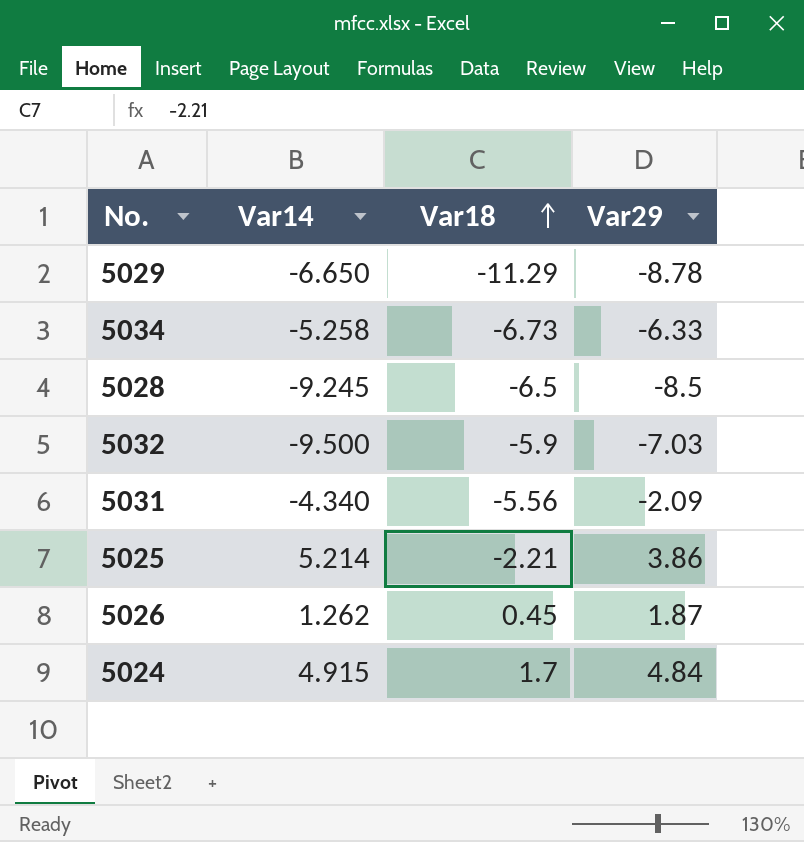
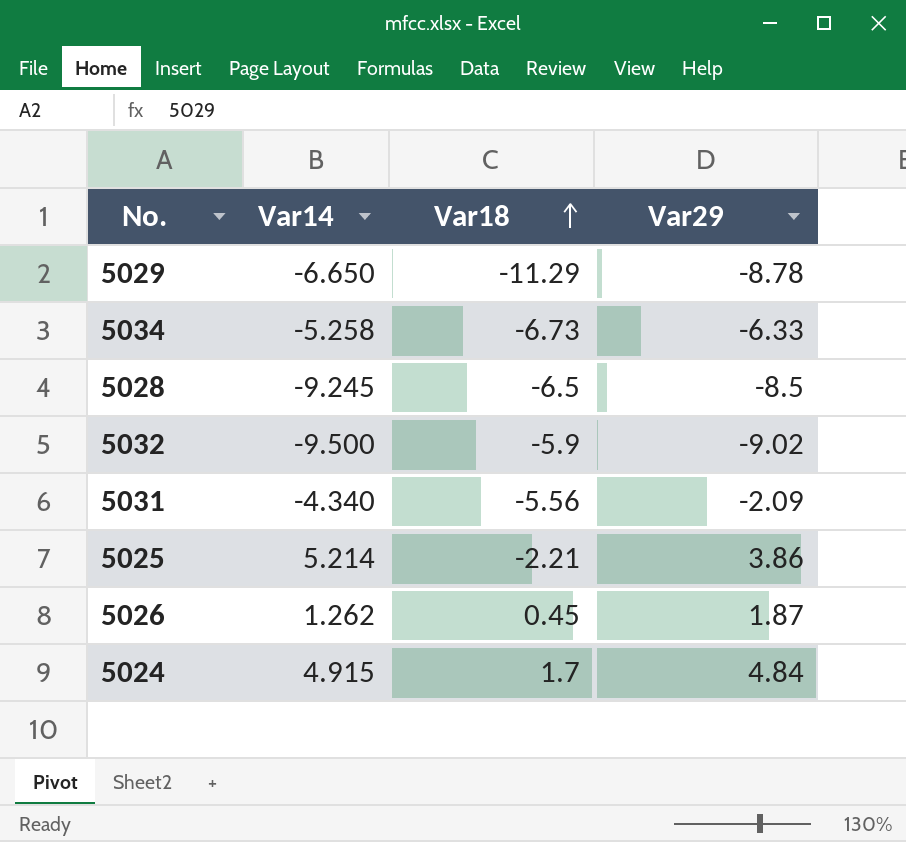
5032 | Var29: -7.03 -> -9.02

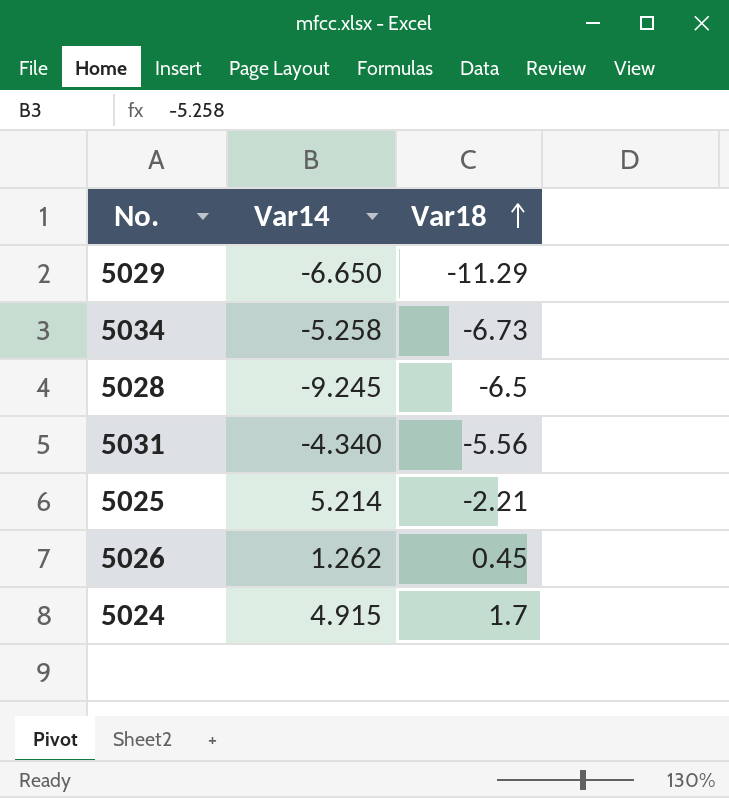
column Var29 | position: 4 -> none
row 5032: -9.500 | -5.9 | -9.02 -> none

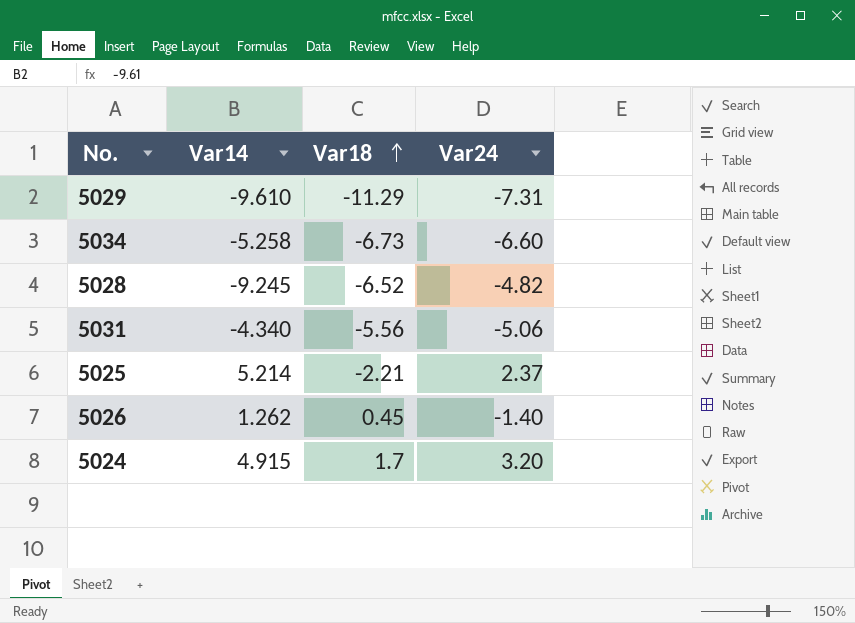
column Var24 | position: none -> 4
5029 | Var14: -6.650 -> -9.610
5028 | Var18: -6.5 -> -6.52

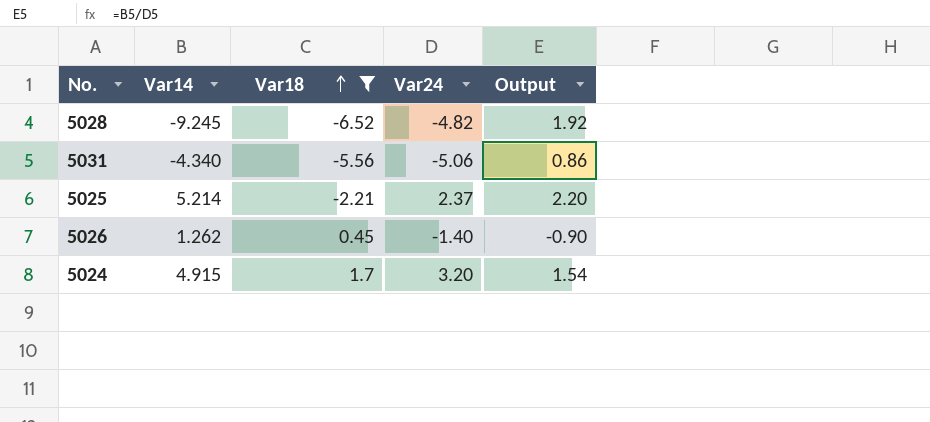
filter: none -> Var18 >= -6.52
column Output | formula: none -> [Var14] / [Var24]

